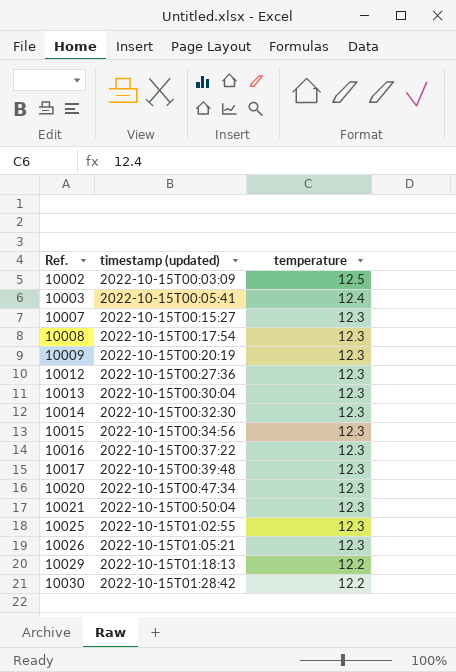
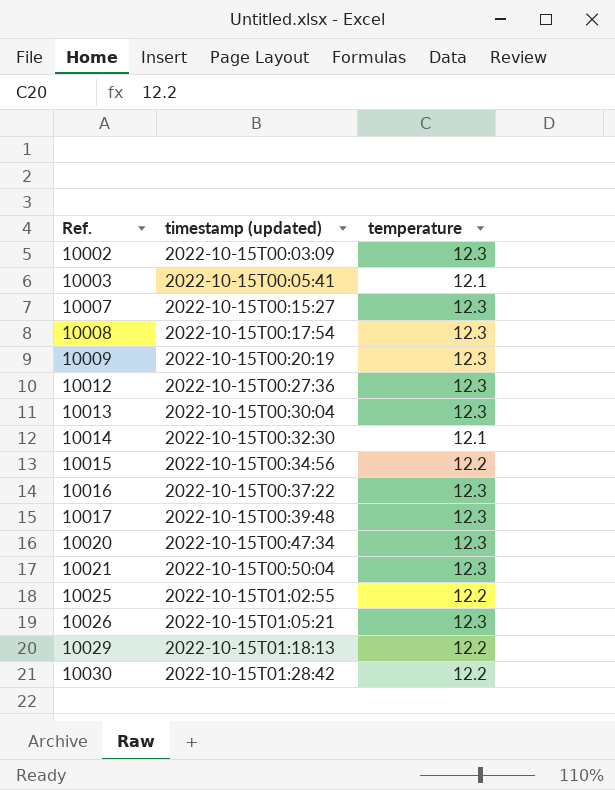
10002 | temperature: 12.5 -> 12.3
10003 | temperature: 12.4 -> 12.1
10014 | temperature: 12.3 -> 12.1
10015 | temperature: 12.3 -> 12.2
10025 | temperature: 12.3 -> 12.2

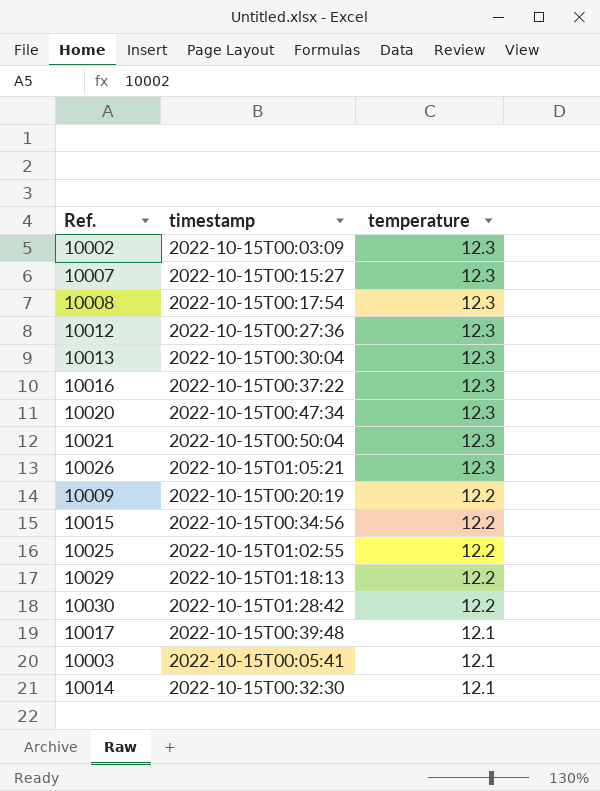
row order: Ref. ascending -> temperature descending
column name: timestamp (updated) -> timestamp
10009 | temperature: 12.3 -> 12.2
10017 | temperature: 12.3 -> 12.1

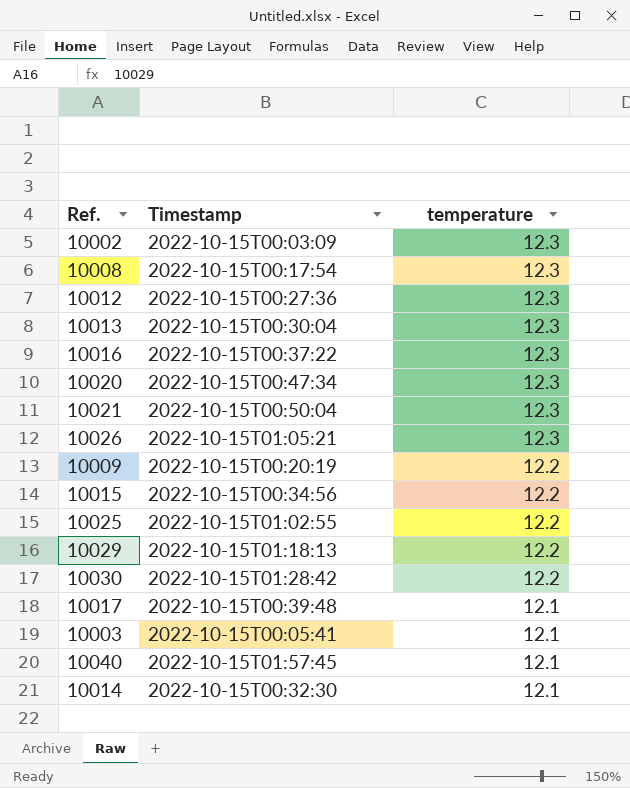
column name: timestamp -> Timestamp
row 10007: 2022-10-15T00:15:27 | 12.3 -> none
row 10040: none -> 2022-10-15T01:57:45 | 12.1

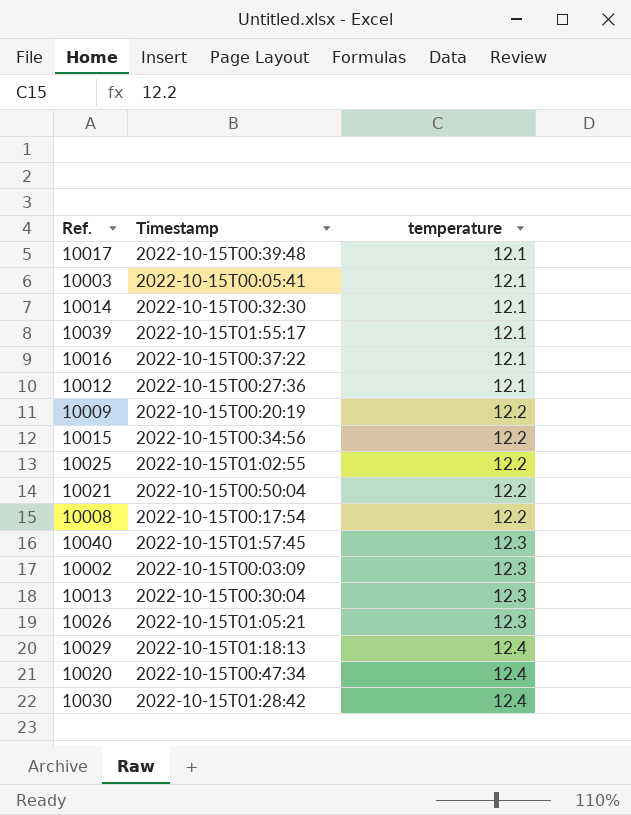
row order: temperature descending -> temperature ascending
row 10039: none -> 2022-10-15T01:55:17 | 12.1
10016 | temperature: 12.3 -> 12.1
10012 | temperature: 12.3 -> 12.1
10021 | temperature: 12.3 -> 12.2
10008 | temperature: 12.3 -> 12.2
10040 | temperature: 12.1 -> 12.3
10029 | temperature: 12.2 -> 12.4
10020 | temperature: 12.3 -> 12.4
10030 | temperature: 12.2 -> 12.4

